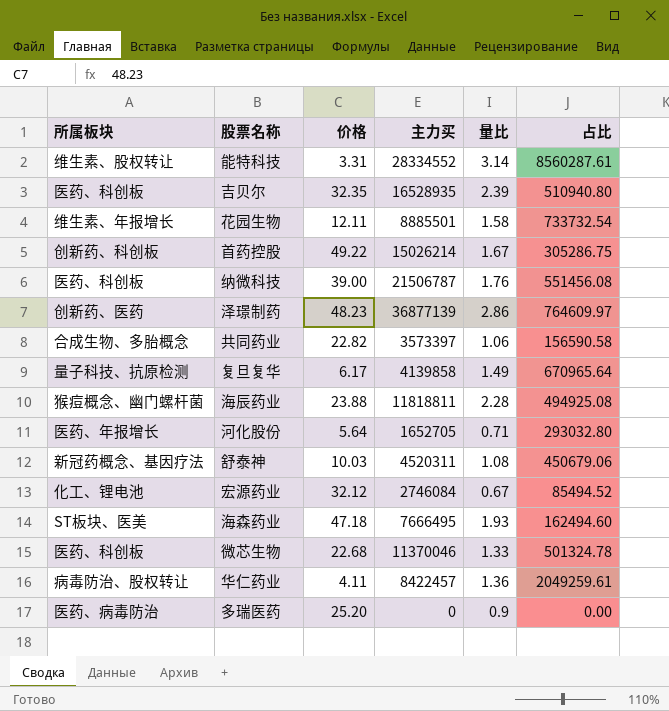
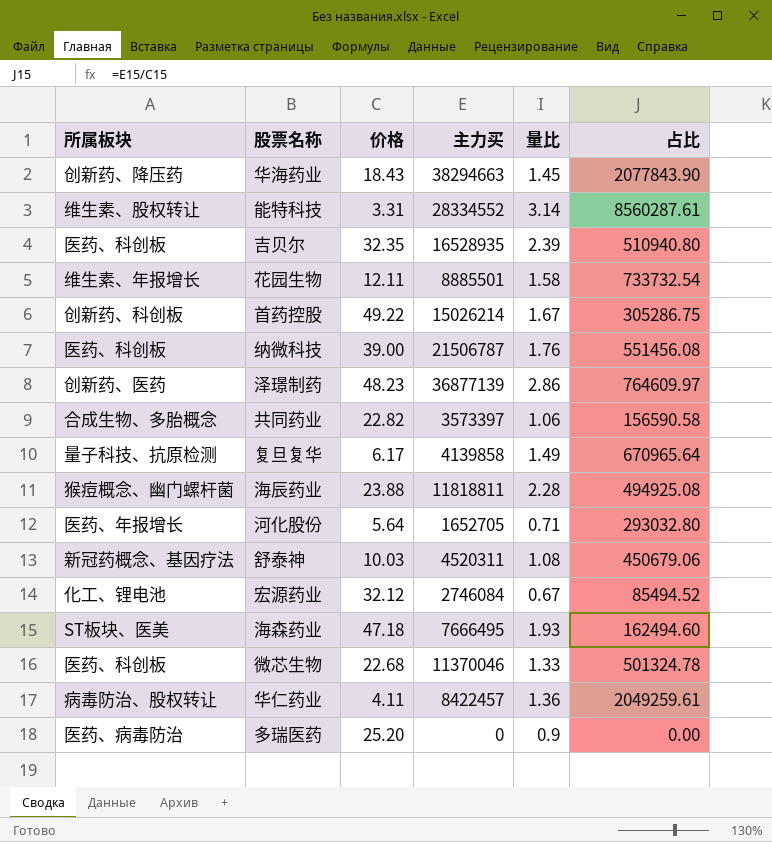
row 华海药业: none -> 创新药、降压药 | 18.43 | 38294663 | 1.45 | 2077843.90

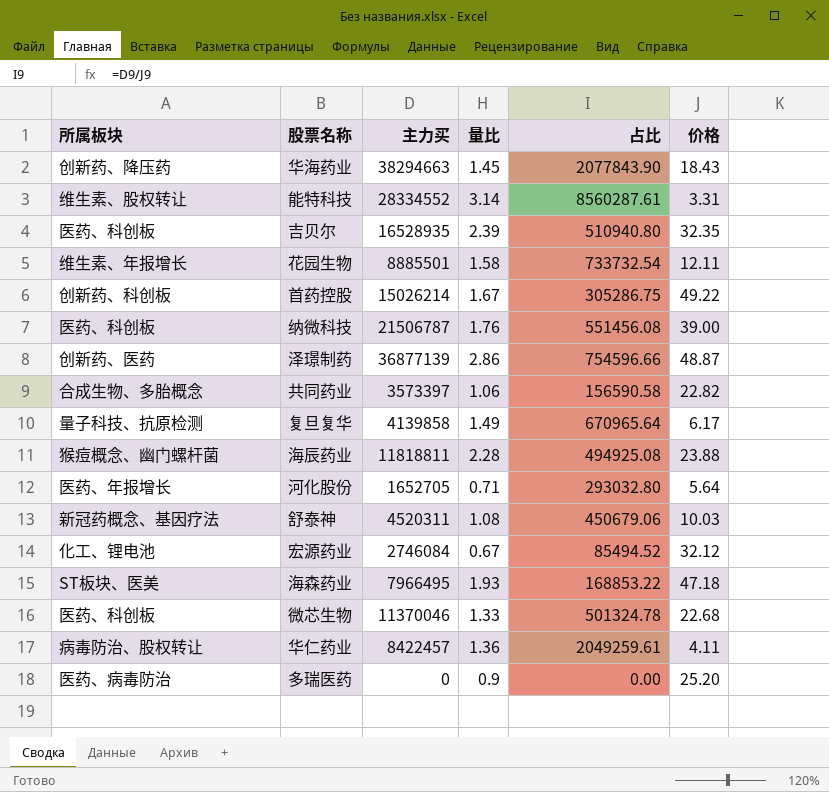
column 价格 | position: 3 -> 6
泽璟制药 | 占比: 764609.97 -> 754596.66
泽璟制药 | 价格: 48.23 -> 48.87
海森药业 | 主力买: 7666495 -> 7966495
海森药业 | 占比: 162494.60 -> 168853.22

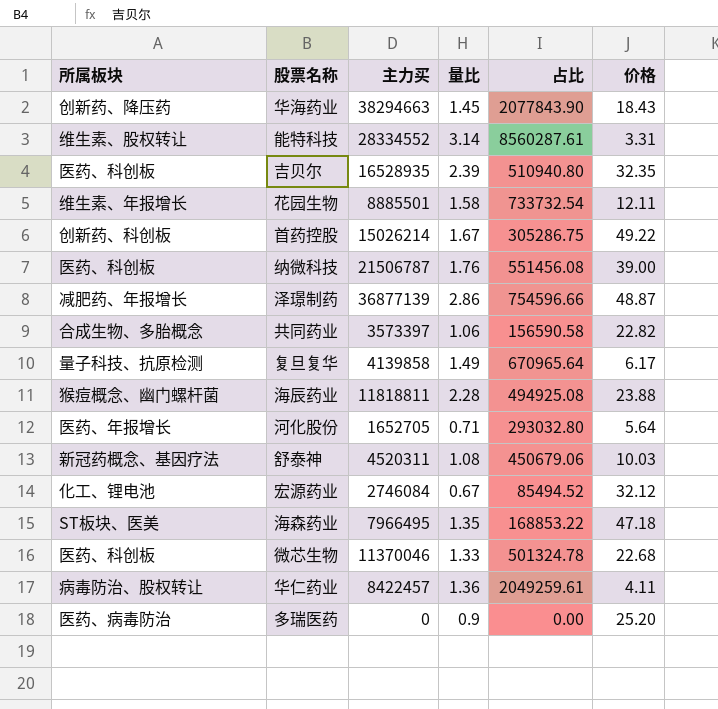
泽璟制药 | 所属板块: 创新药、医药 -> 减肥药、年报增长
海森药业 | 量比: 1.93 -> 1.35

